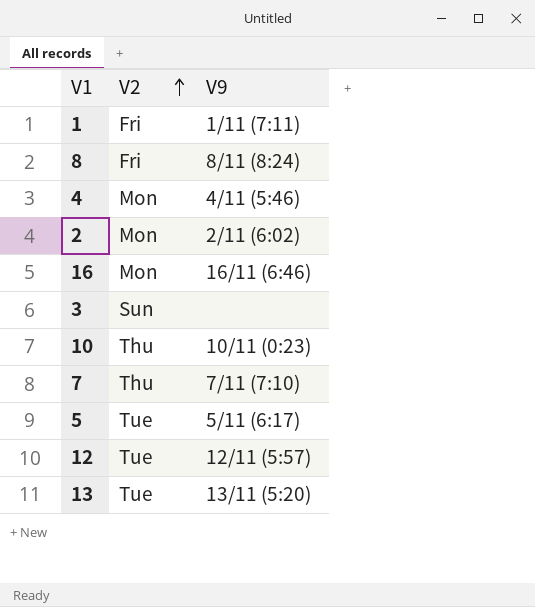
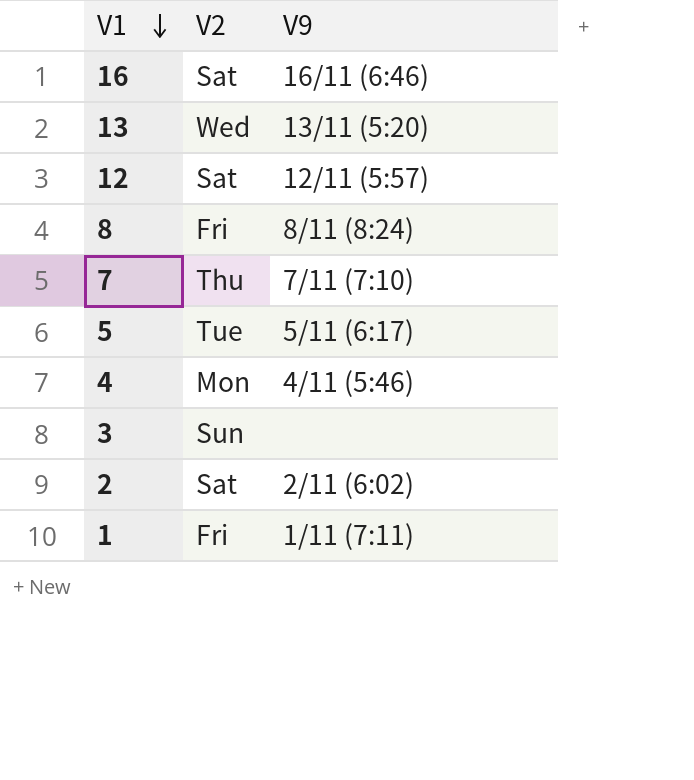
row order: V2 ascending -> V1 descending
row 10: Thu | 10/11 (0:23) -> none
16 | V2: Mon -> Sat
13 | V2: Tue -> Wed
12 | V2: Tue -> Sat
2 | V2: Mon -> Sat

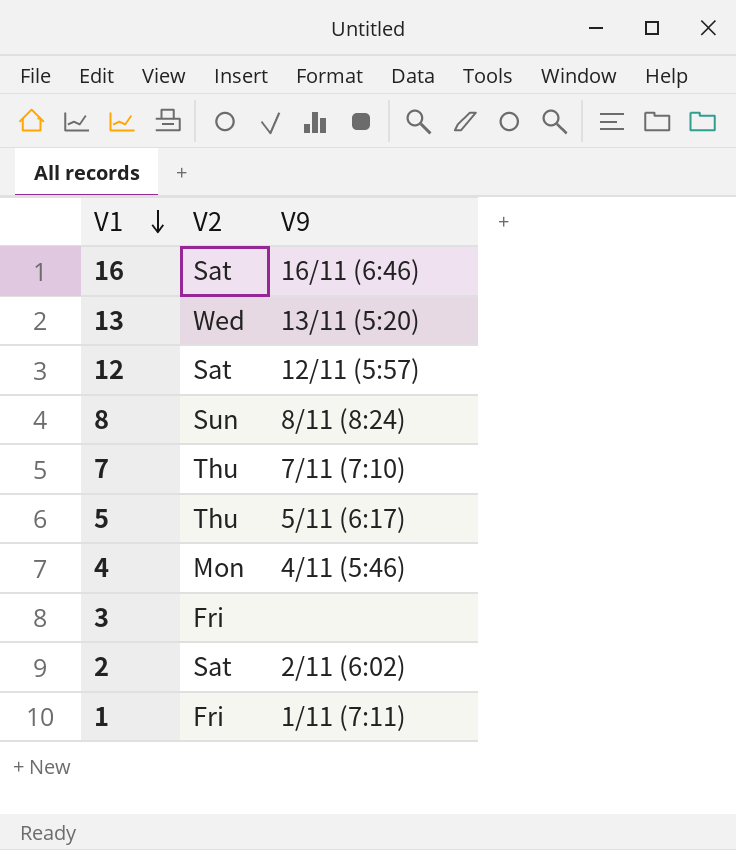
8 | V2: Fri -> Sun
5 | V2: Tue -> Thu
3 | V2: Sun -> Fri

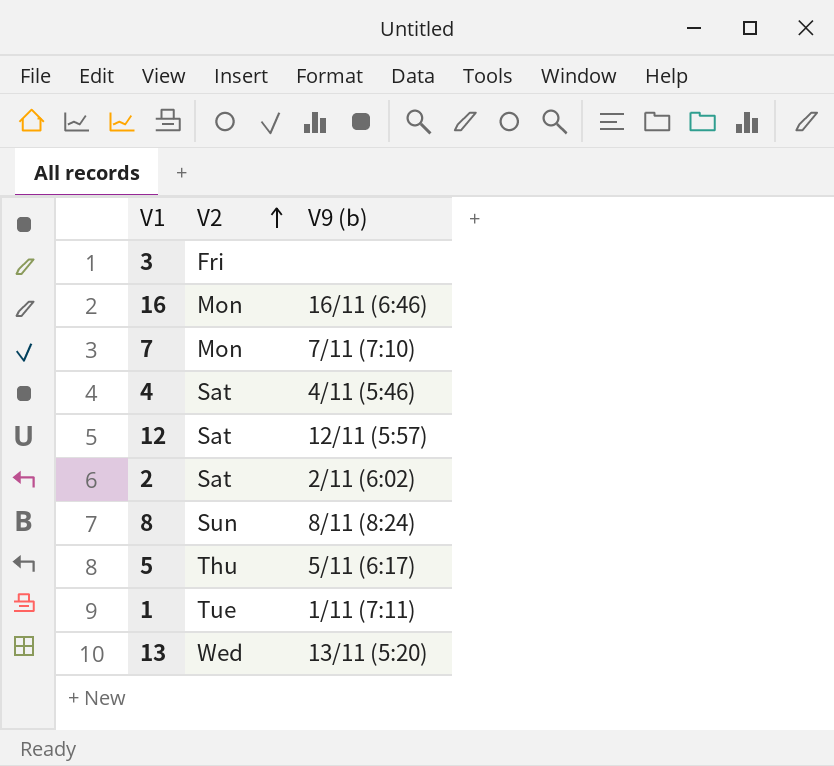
row order: V1 descending -> V2 ascending
column name: V9 -> V9 (b)
16 | V2: Sat -> Mon
7 | V2: Thu -> Mon
4 | V2: Mon -> Sat
1 | V2: Fri -> Tue

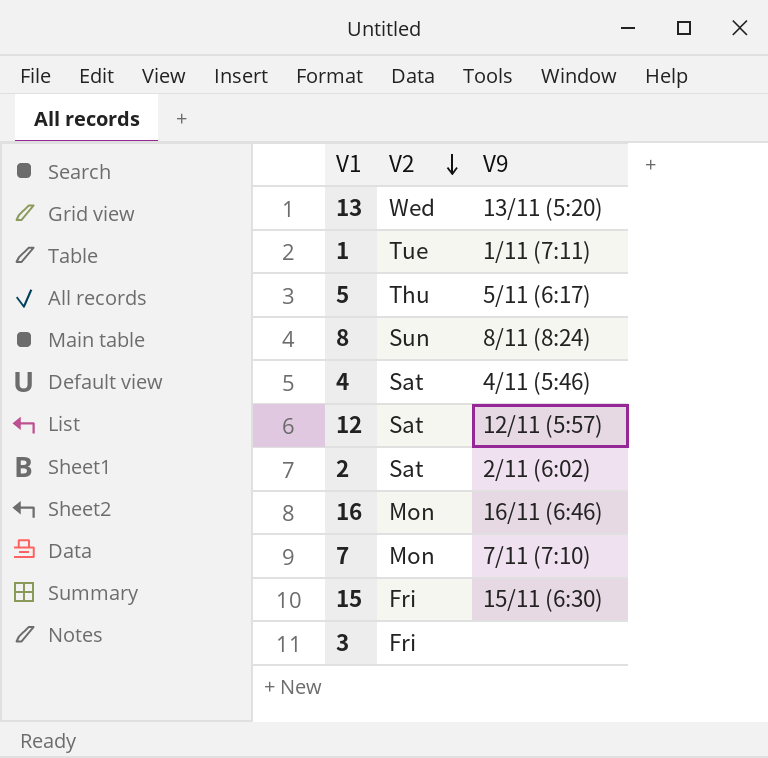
row order: V2 ascending -> V2 descending
column name: V9 (b) -> V9
row 15: none -> Fri | 15/11 (6:30)

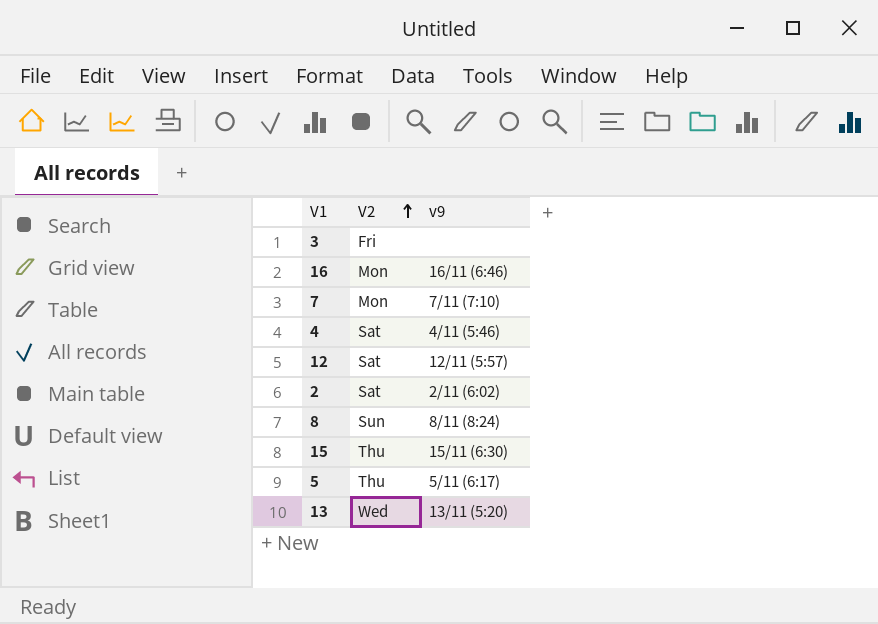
row order: V2 descending -> V2 ascending
column name: V9 -> v9
row 1: Tue | 1/11 (7:11) -> none
15 | V2: Fri -> Thu

